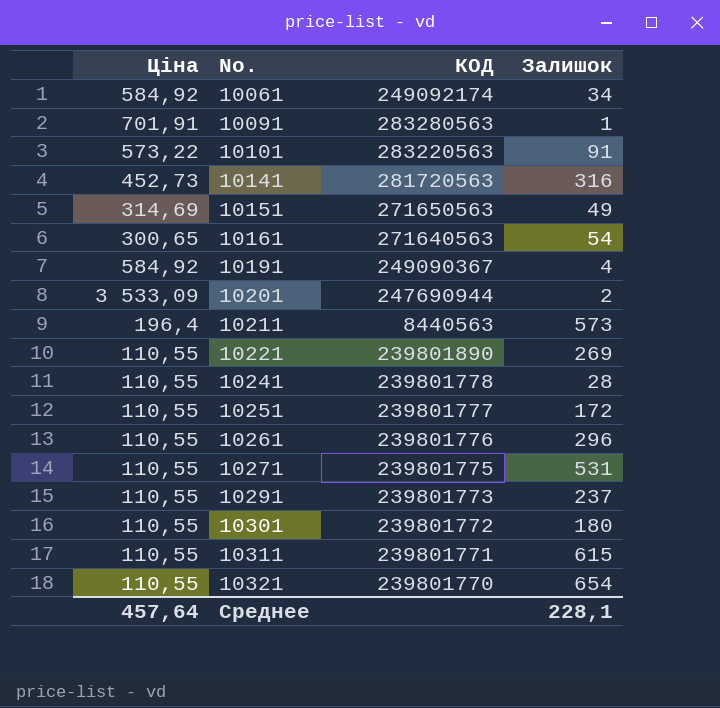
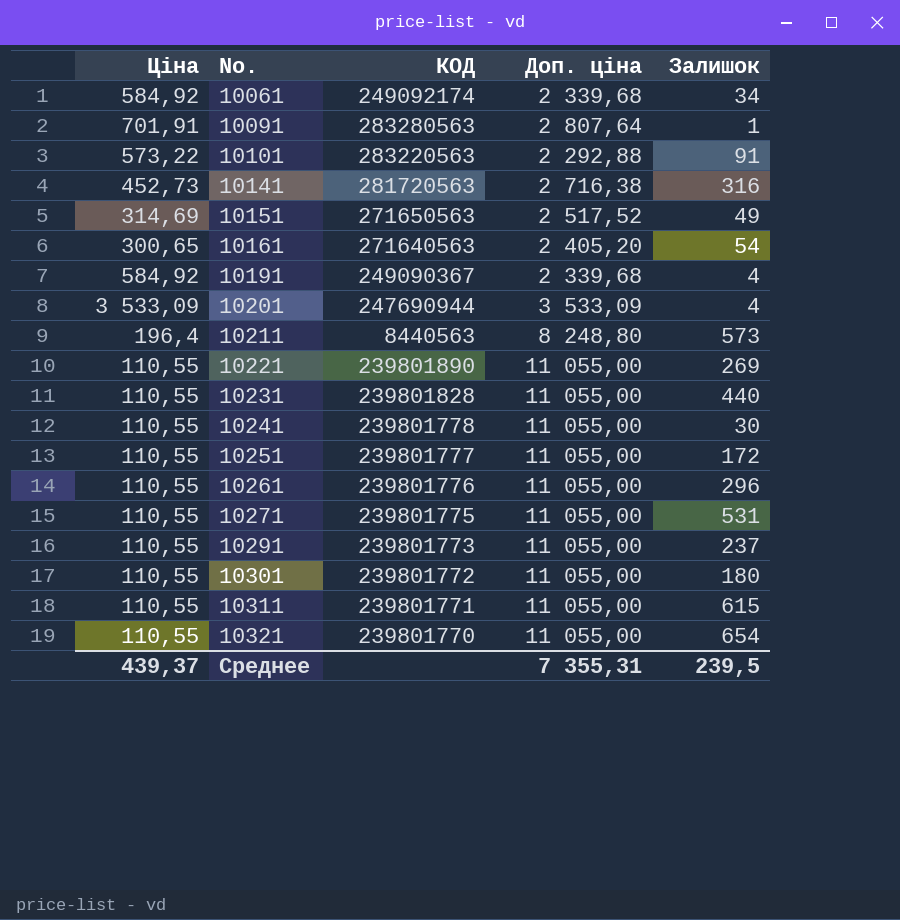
column Доп. ціна | position: none -> 4
10201 | Залишок: 2 -> 4
row 10231: none -> 110,55 | 239801828 | 11 055,00 | 440
10241 | Залишок: 28 -> 30
Среднее | Ціна: 457,64 -> 439,37
Среднее | Залишок: 228,1 -> 239,5

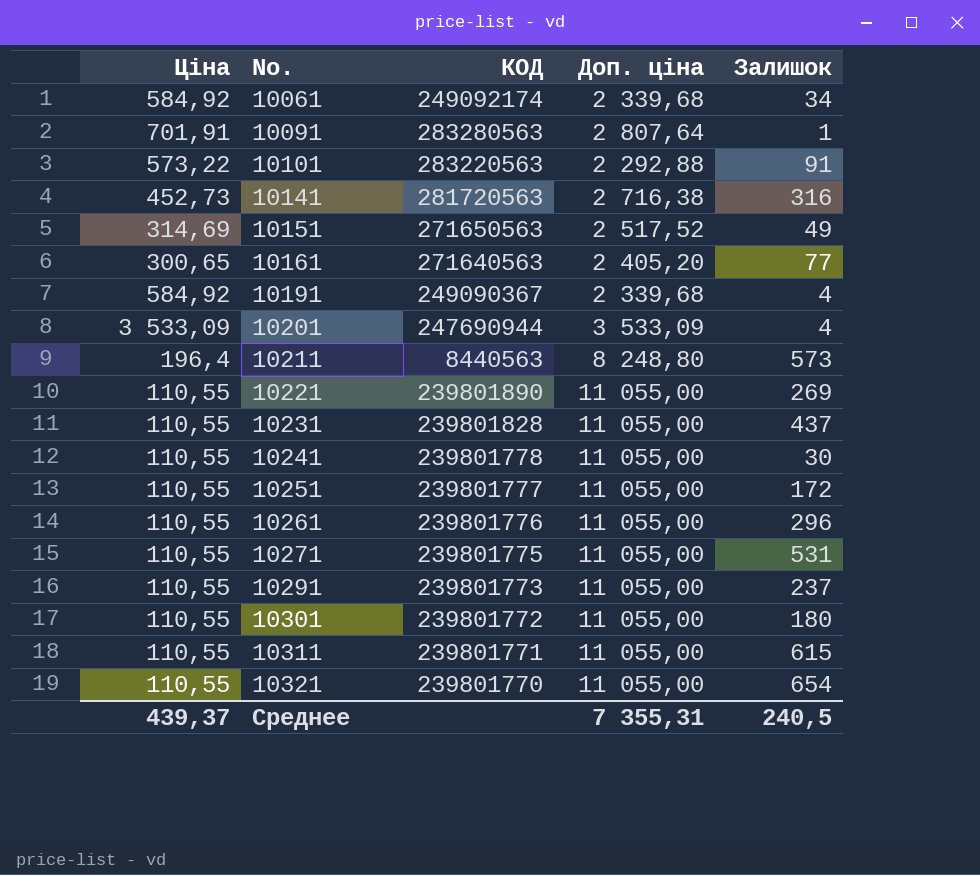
10161 | Залишок: 54 -> 77
10231 | Залишок: 440 -> 437
Среднее | Залишок: 239,5 -> 240,5

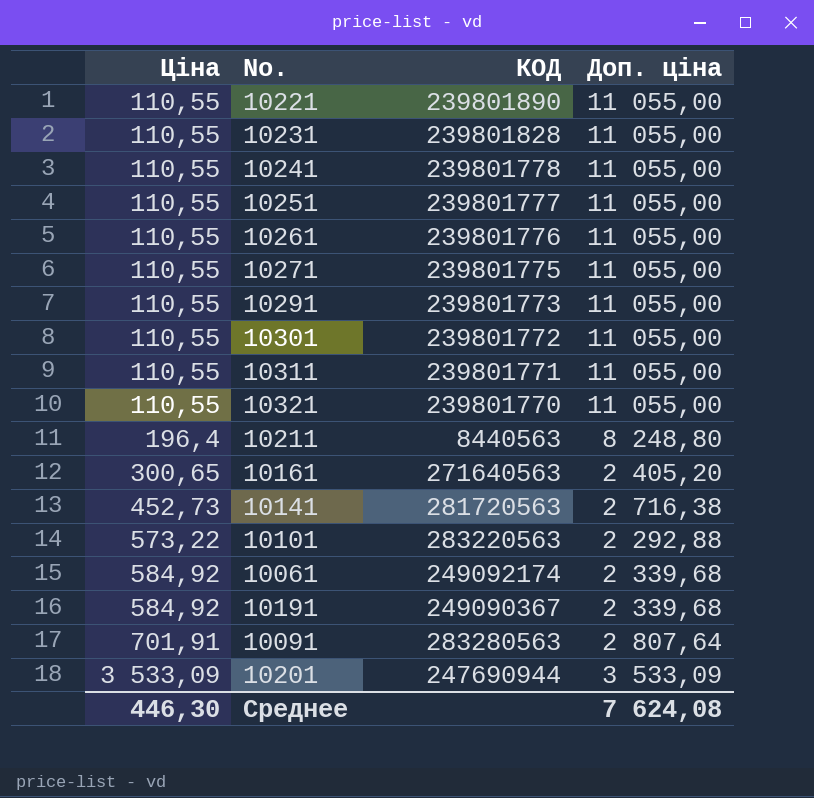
row order: No. ascending -> Ціна ascending
column Залишок | position: 5 -> none
row 10151: 314,69 | 271650563 | 2 517,52 | 49 -> none
Среднее | Ціна: 439,37 -> 446,30
Среднее | Доп. ціна: 7 355,31 -> 7 624,08

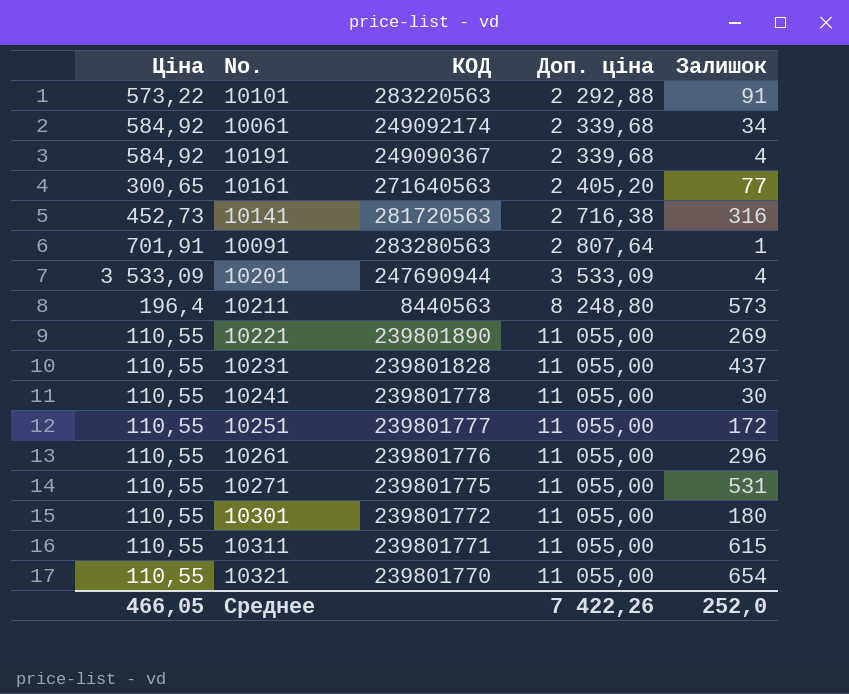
row order: Ціна ascending -> Доп. ціна ascending
column Залишок | position: none -> 5
row 10291: 110,55 | 239801773 | 11 055,00 -> none
Среднее | Ціна: 446,30 -> 466,05
Среднее | Доп. ціна: 7 624,08 -> 7 422,26

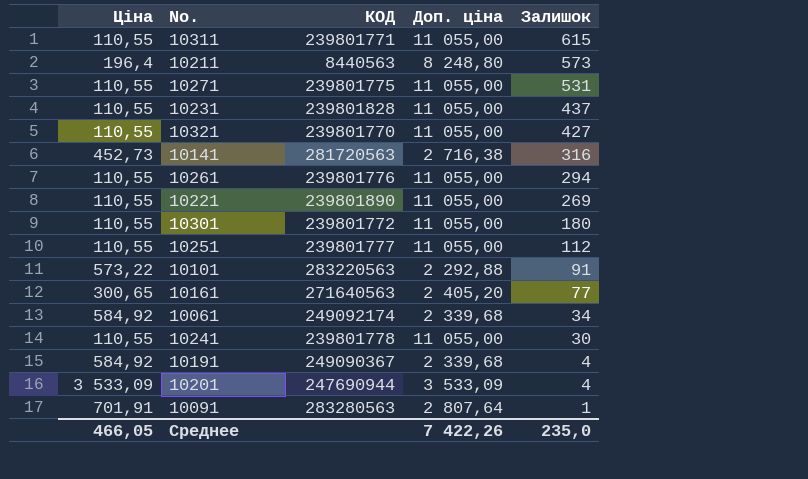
row order: Доп. ціна ascending -> Залишок descending
10321 | Залишок: 654 -> 427
10261 | Залишок: 296 -> 294
10251 | Залишок: 172 -> 112
Среднее | Залишок: 252,0 -> 235,0

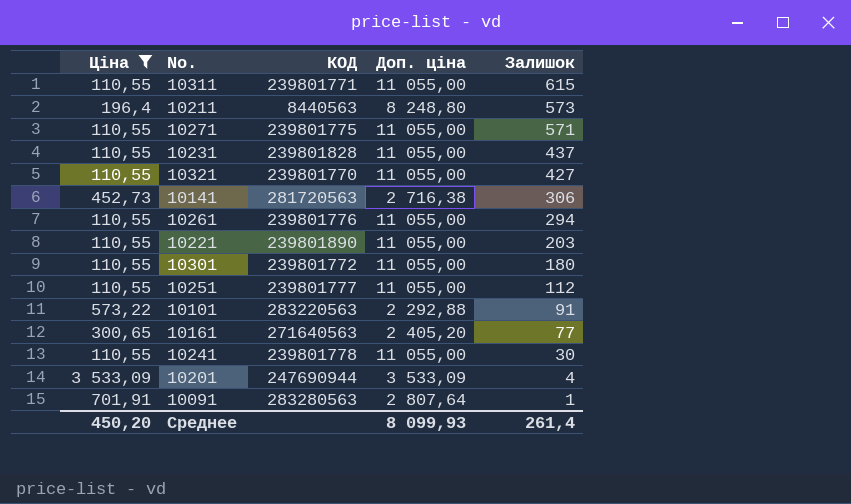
filter: none -> Ціна != 584,92
10271 | Залишок: 531 -> 571
10141 | Залишок: 316 -> 306
10221 | Залишок: 269 -> 203
Среднее | Ціна: 466,05 -> 450,20
Среднее | Доп. ціна: 7 422,26 -> 8 099,93
Среднее | Залишок: 235,0 -> 261,4

